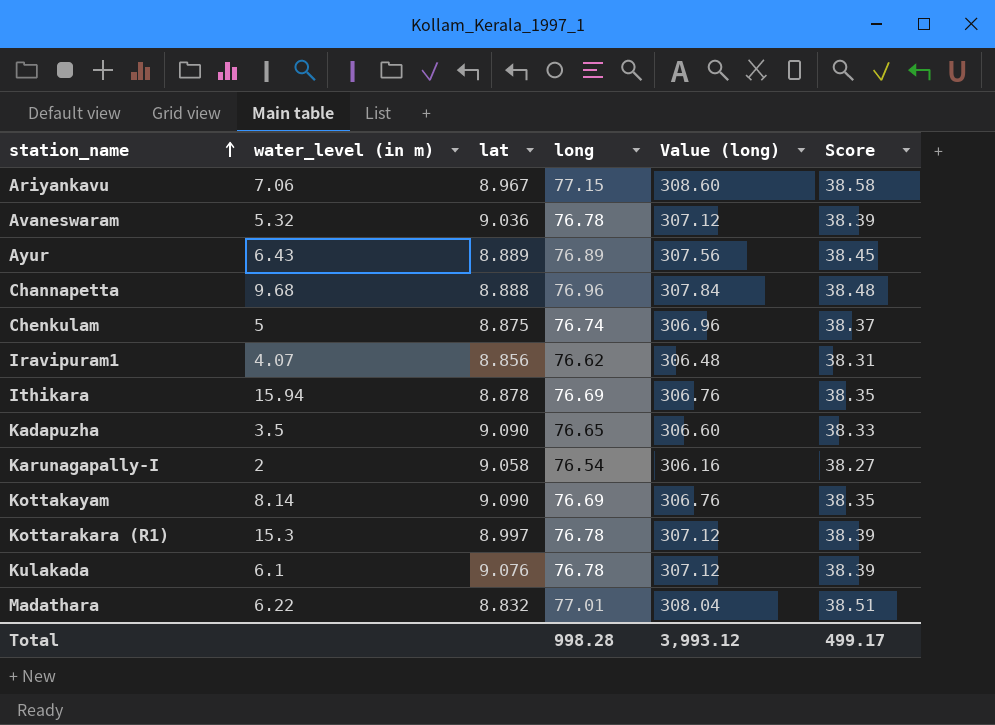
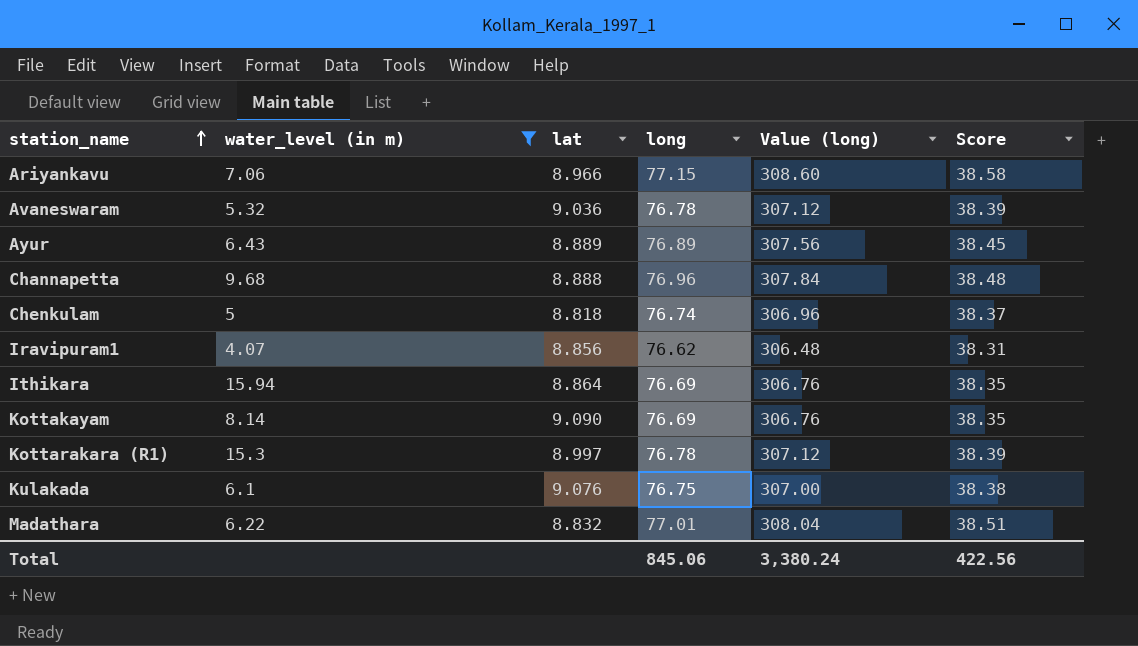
filter: none -> water_level (in m) >= 4.07
Ariyankavu | lat: 8.967 -> 8.966
Chenkulam | lat: 8.875 -> 8.818
Ithikara | lat: 8.878 -> 8.864
Kulakada | long: 76.78 -> 76.75
Kulakada | Value (long): 307.12 -> 307.00
Kulakada | Score: 38.39 -> 38.38
Total | long: 998.28 -> 845.06
Total | Value (long): 3,993.12 -> 3,380.24
Total | Score: 499.17 -> 422.56

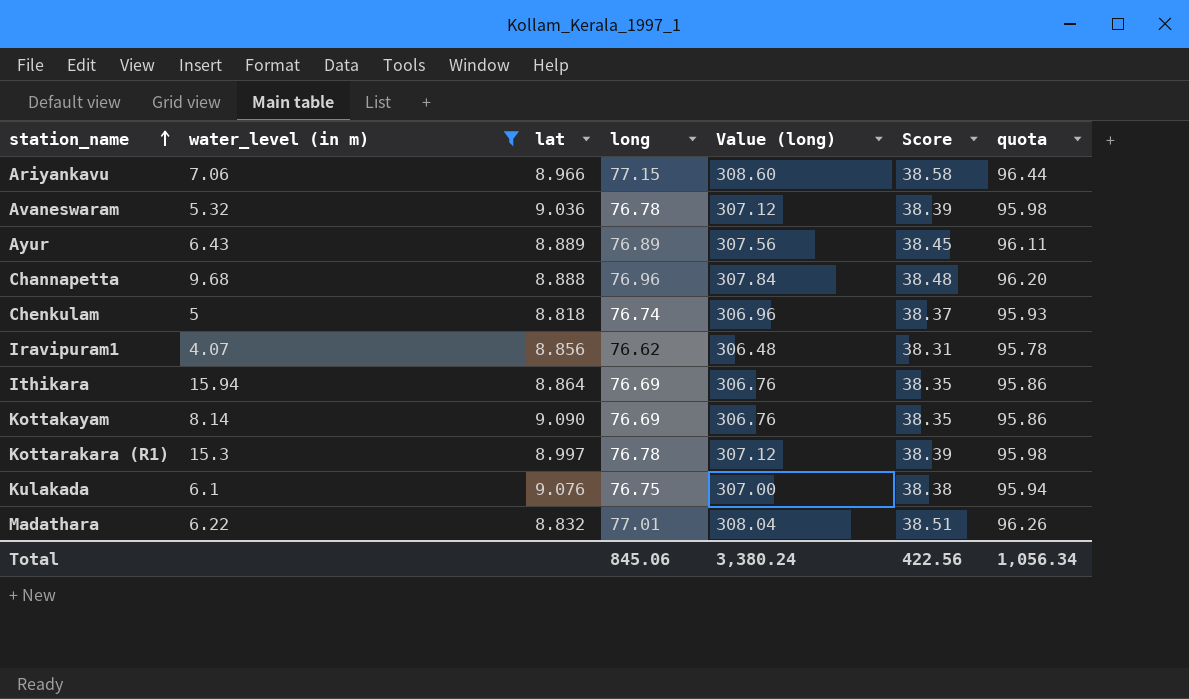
column quota | formula: none -> [long] * 1.25

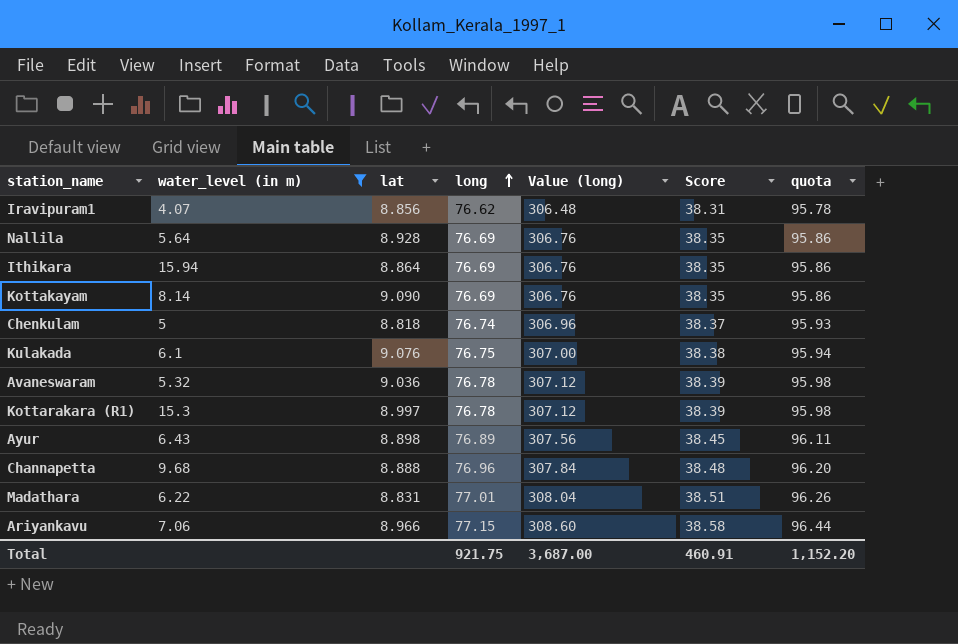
row order: station_name ascending -> long ascending
row Nallila: none -> 5.64 | 8.928 | 76.69 | 306.76 | 38.35 | 95.86
Ayur | lat: 8.889 -> 8.898
Madathara | lat: 8.832 -> 8.831
Total | long: 845.06 -> 921.75
Total | Value (long): 3,380.24 -> 3,687.00
Total | Score: 422.56 -> 460.91
Total | quota: 1,056.34 -> 1,152.20

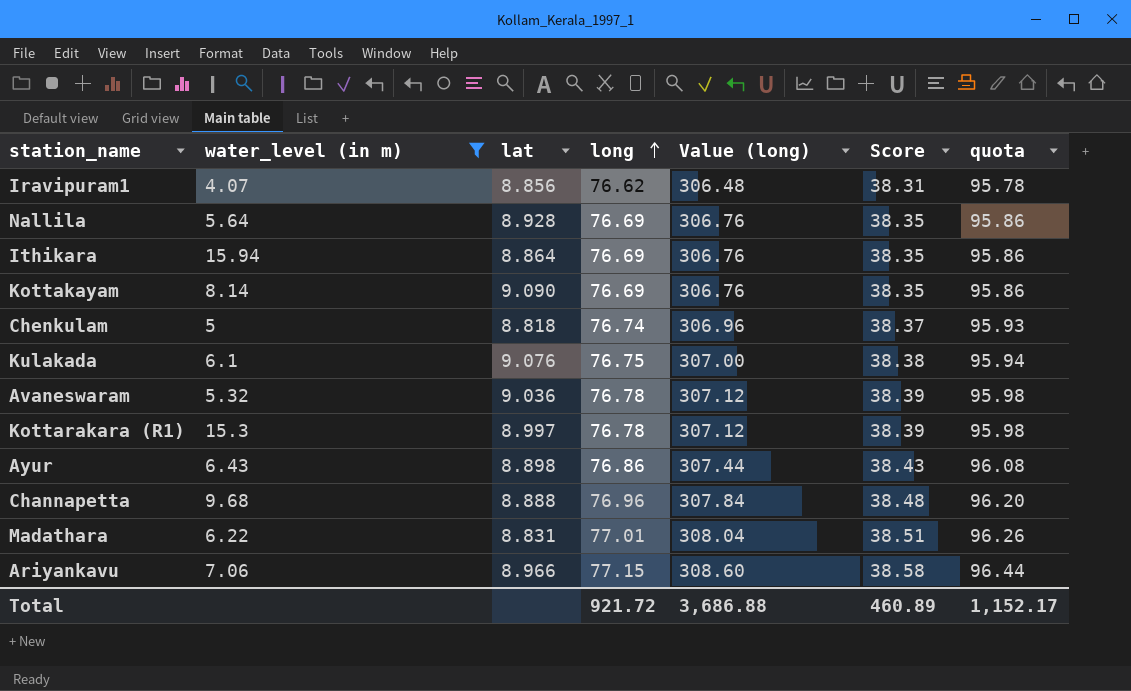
Ayur | long: 76.89 -> 76.86
Ayur | Value (long): 307.56 -> 307.44
Ayur | Score: 38.45 -> 38.43
Ayur | quota: 96.11 -> 96.08
Total | long: 921.75 -> 921.72
Total | Value (long): 3,687.00 -> 3,686.88
Total | Score: 460.91 -> 460.89
Total | quota: 1,152.20 -> 1,152.17

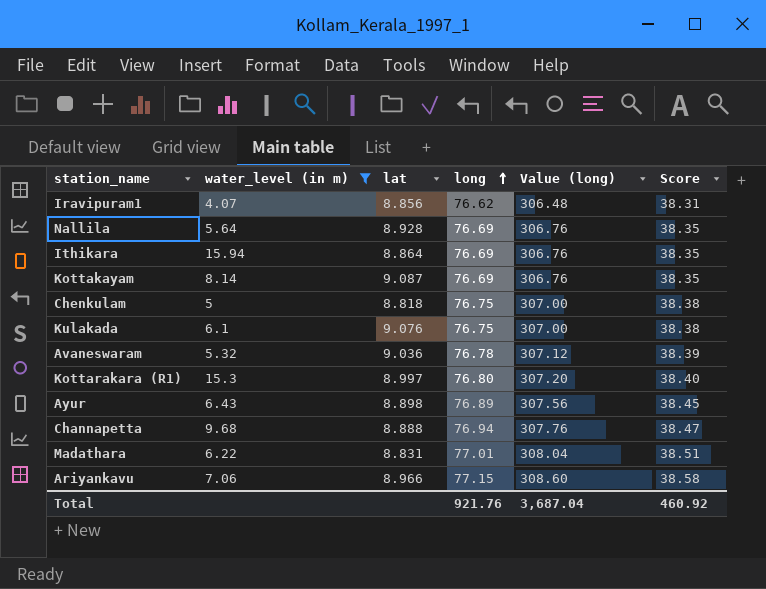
column quota | formula: [long] * 1.25 -> none
Kottakayam | lat: 9.090 -> 9.087
Chenkulam | long: 76.74 -> 76.75
Chenkulam | Value (long): 306.96 -> 307.00
Chenkulam | Score: 38.37 -> 38.38
Kottarakara (R1) | long: 76.78 -> 76.80
Kottarakara (R1) | Value (long): 307.12 -> 307.20
Kottarakara (R1) | Score: 38.39 -> 38.40
Ayur | long: 76.86 -> 76.89
Ayur | Value (long): 307.44 -> 307.56
Ayur | Score: 38.43 -> 38.45
Channapetta | long: 76.96 -> 76.94
Channapetta | Value (long): 307.84 -> 307.76
Channapetta | Score: 38.48 -> 38.47
Total | long: 921.72 -> 921.76
Total | Value (long): 3,686.88 -> 3,687.04
Total | Score: 460.89 -> 460.92

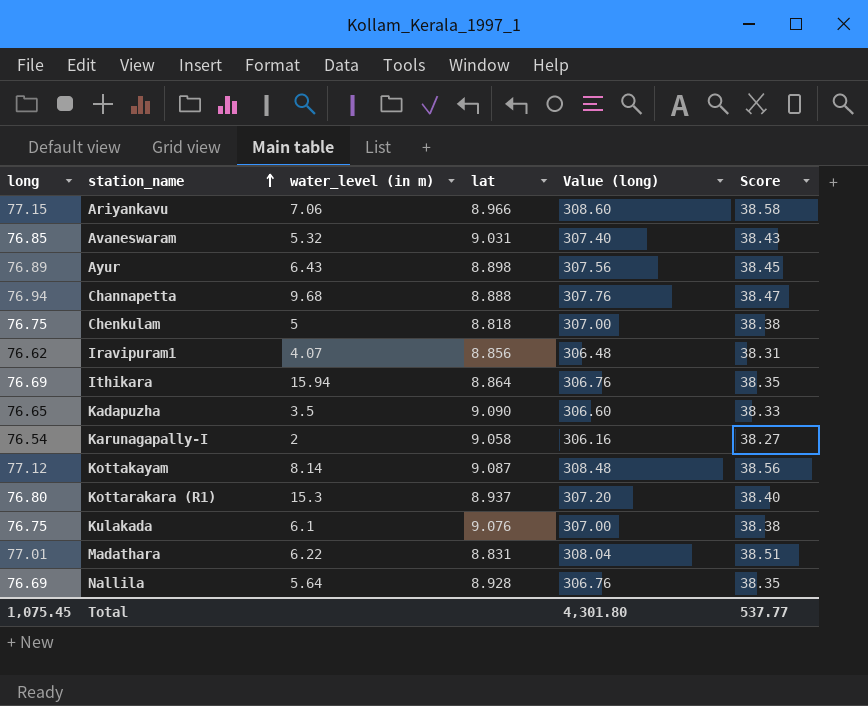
filter: water_level (in m) >= 4.07 -> none
row order: long ascending -> station_name ascending
column long | position: 4 -> 1
Avaneswaram | long: 76.78 -> 76.85
Avaneswaram | lat: 9.036 -> 9.031
Avaneswaram | Value (long): 307.12 -> 307.40
Avaneswaram | Score: 38.39 -> 38.43
Kottakayam | long: 76.69 -> 77.12
Kottakayam | Value (long): 306.76 -> 308.48
Kottakayam | Score: 38.35 -> 38.56
Kottarakara (R1) | lat: 8.997 -> 8.937
Total | long: 921.76 -> 1,075.45
Total | Value (long): 3,687.04 -> 4,301.80
Total | Score: 460.92 -> 537.77

